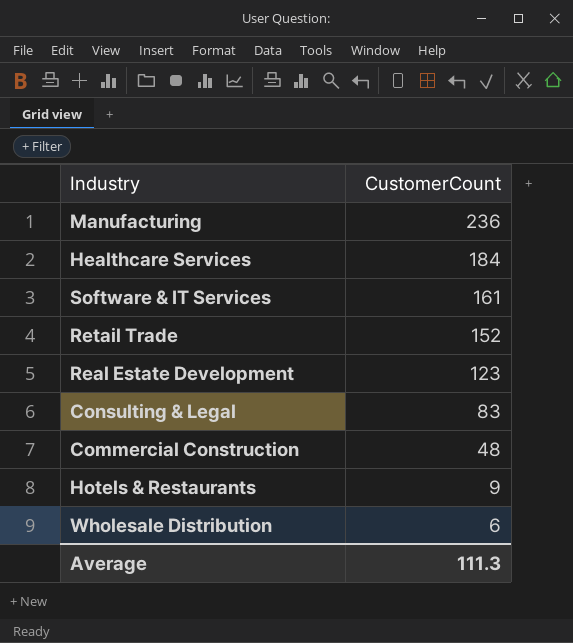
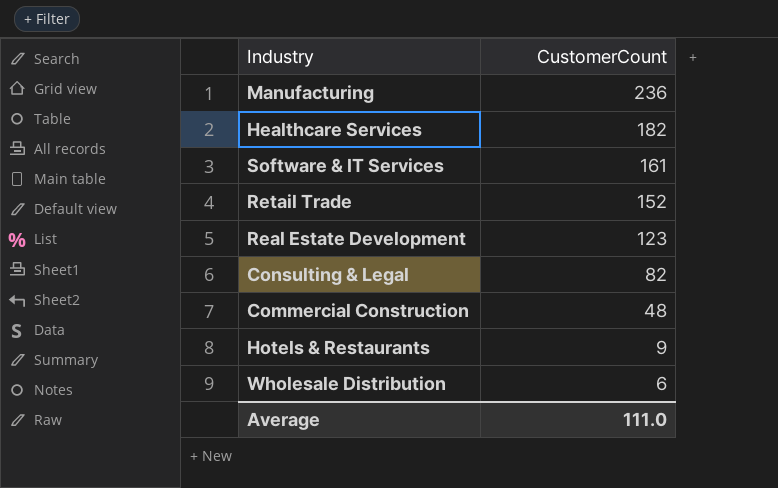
Healthcare Services | CustomerCount: 184 -> 182
Consulting & Legal | CustomerCount: 83 -> 82
Average | CustomerCount: 111.3 -> 111.0

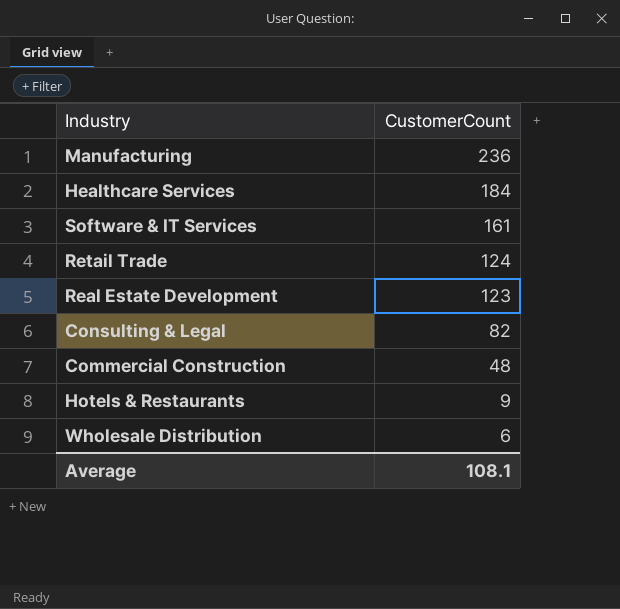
Healthcare Services | CustomerCount: 182 -> 184
Retail Trade | CustomerCount: 152 -> 124
Average | CustomerCount: 111.0 -> 108.1

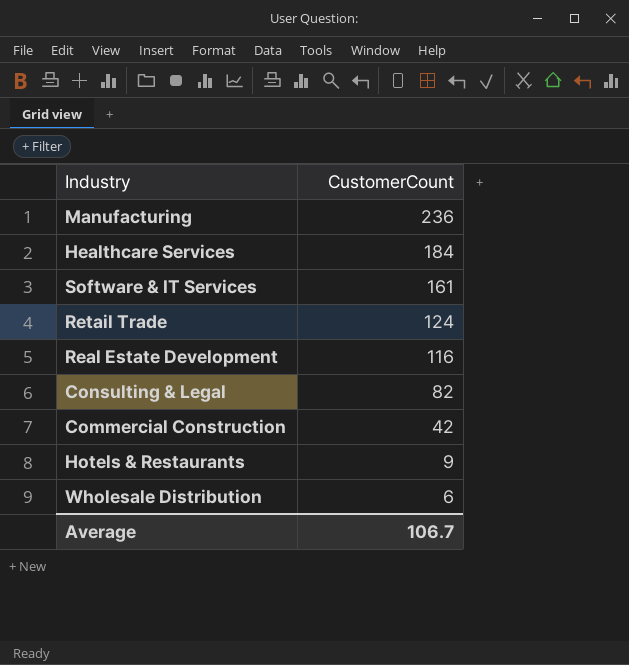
Real Estate Development | CustomerCount: 123 -> 116
Commercial Construction | CustomerCount: 48 -> 42
Average | CustomerCount: 108.1 -> 106.7

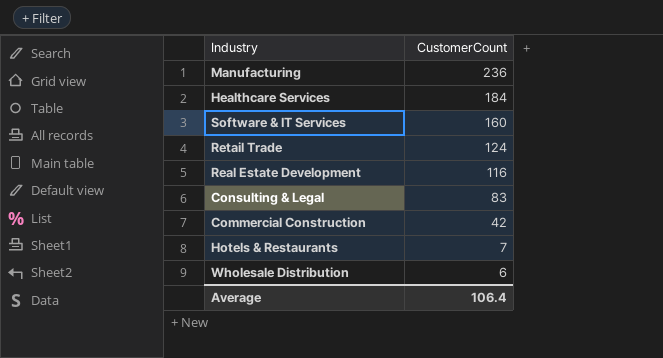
Software & IT Services | CustomerCount: 161 -> 160
Consulting & Legal | CustomerCount: 82 -> 83
Hotels & Restaurants | CustomerCount: 9 -> 7
Average | CustomerCount: 106.7 -> 106.4

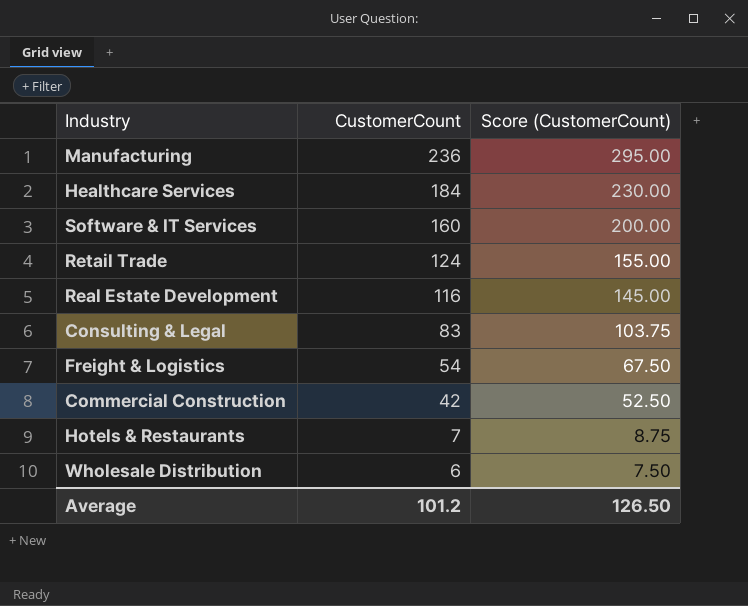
column Score (CustomerCount) | formula: none -> [CustomerCount] * 1.25
row Freight & Logistics: none -> 54 | 67.50
Average | CustomerCount: 106.4 -> 101.2

